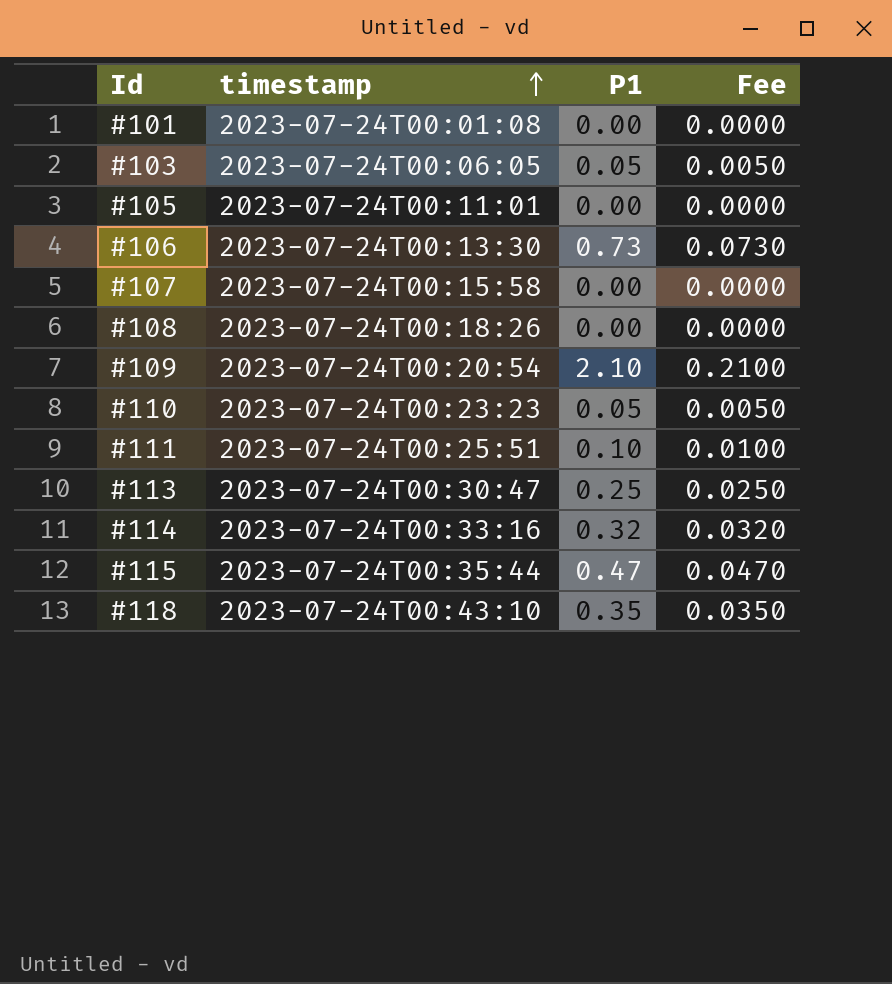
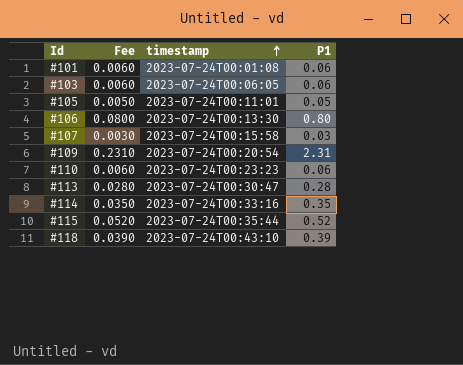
column Fee | position: 4 -> 2
row #108: 2023-07-24T00:18:26 | 0.00 | 0.0000 -> none
row #111: 2023-07-24T00:25:51 | 0.10 | 0.0100 -> none
#101 | Fee: 0.0000 -> 0.0060
#101 | P1: 0.00 -> 0.06
#103 | Fee: 0.0050 -> 0.0060
#103 | P1: 0.05 -> 0.06
#105 | Fee: 0.0000 -> 0.0050
#105 | P1: 0.00 -> 0.05
#106 | Fee: 0.0730 -> 0.0800
#106 | P1: 0.73 -> 0.80
#107 | Fee: 0.0000 -> 0.0030
#107 | P1: 0.00 -> 0.03
#109 | Fee: 0.2100 -> 0.2310
#109 | P1: 2.10 -> 2.31
#110 | Fee: 0.0050 -> 0.0060
#110 | P1: 0.05 -> 0.06
#113 | Fee: 0.0250 -> 0.0280
#113 | P1: 0.25 -> 0.28
#114 | Fee: 0.0320 -> 0.0350
#114 | P1: 0.32 -> 0.35
#115 | Fee: 0.0470 -> 0.0520
#115 | P1: 0.47 -> 0.52
#118 | Fee: 0.0350 -> 0.0390
#118 | P1: 0.35 -> 0.39

